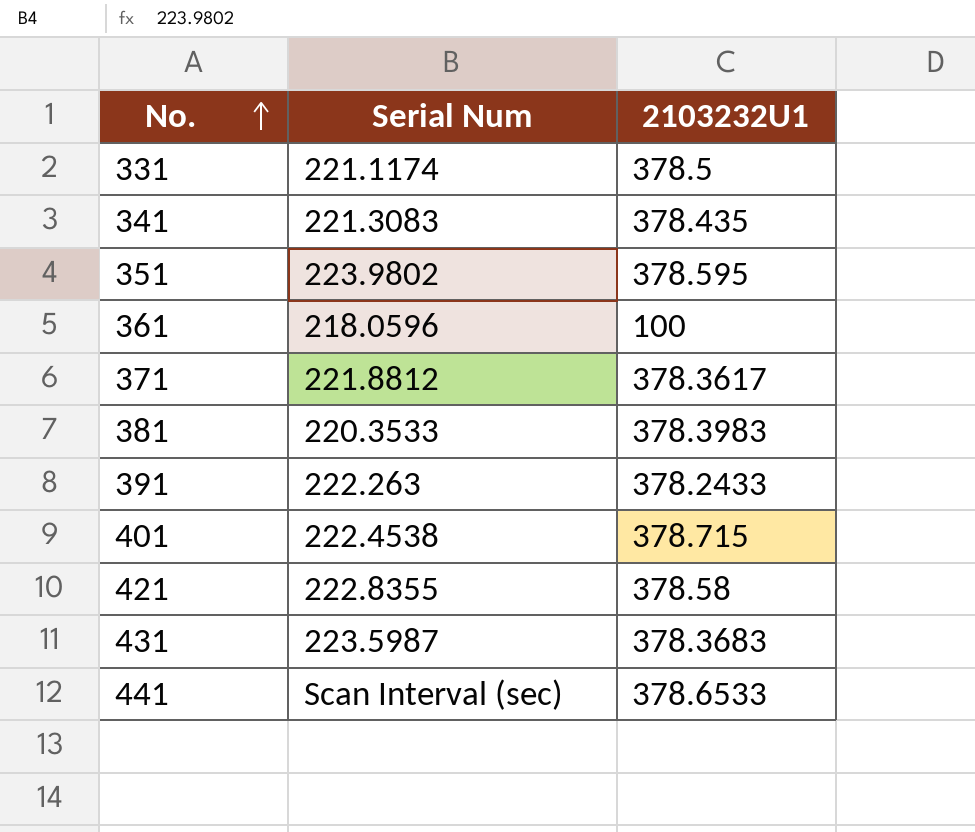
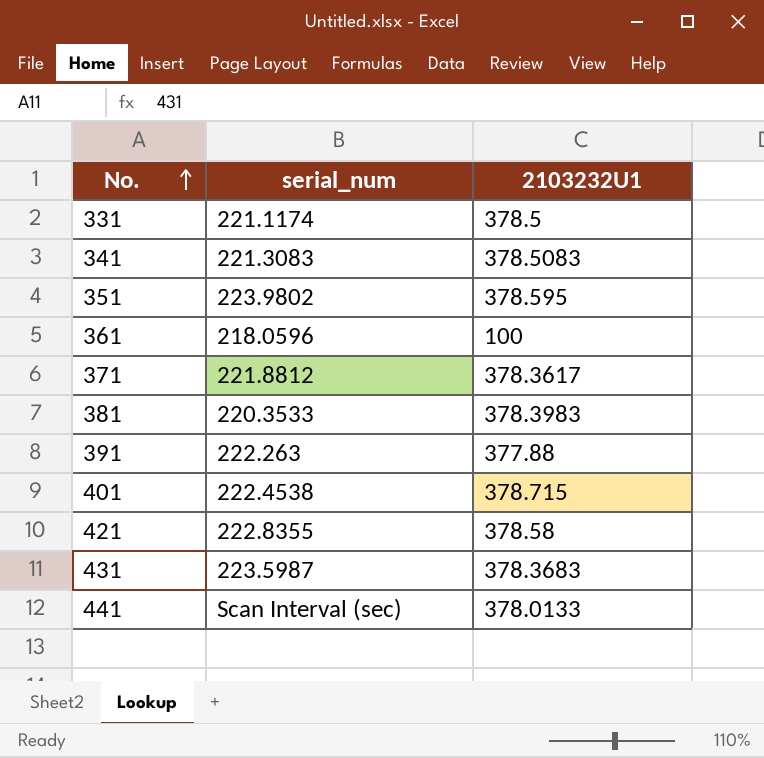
column name: Serial Num -> serial_num
341 | 2103232U1: 378.435 -> 378.5083
391 | 2103232U1: 378.2433 -> 377.88
441 | 2103232U1: 378.6533 -> 378.0133

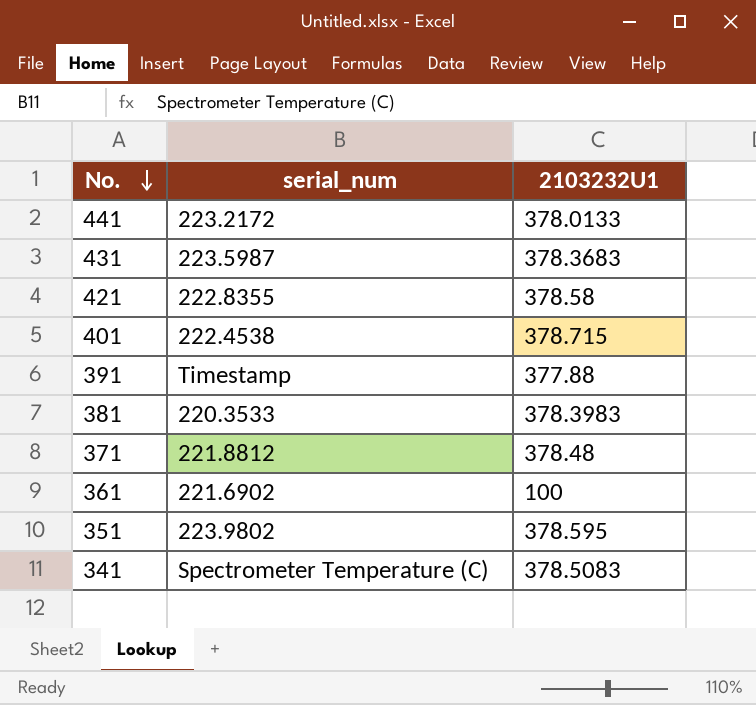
row order: No. ascending -> No. descending
row 331: 221.1174 | 378.5 -> none
441 | serial_num: Scan Interval (sec) -> 223.2172
391 | serial_num: 222.263 -> Timestamp
371 | 2103232U1: 378.3617 -> 378.48
361 | serial_num: 218.0596 -> 221.6902
341 | serial_num: 221.3083 -> Spectrometer Temperature (C)

